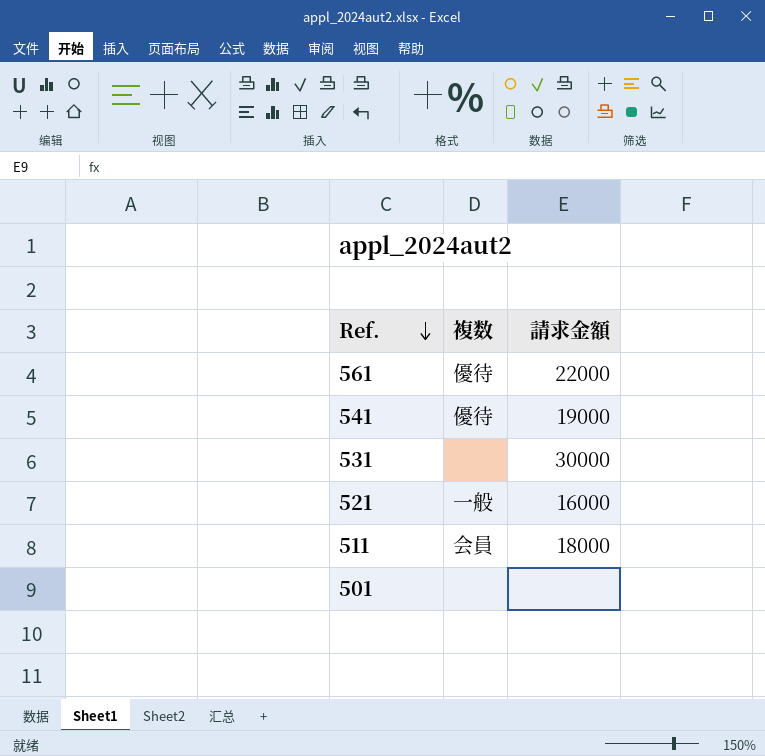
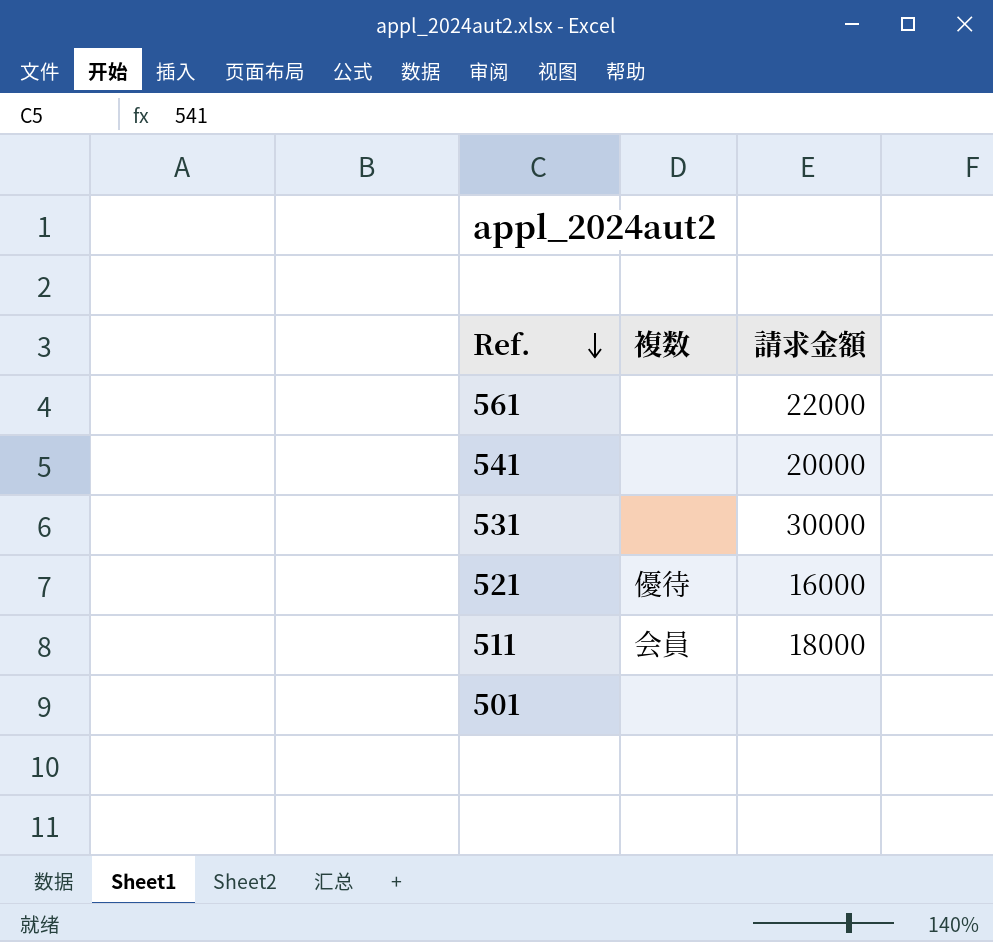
561 | 複数: 優待 -> none
541 | 複数: 優待 -> none
541 | 請求金額: 19000 -> 20000
521 | 複数: 一般 -> 優待

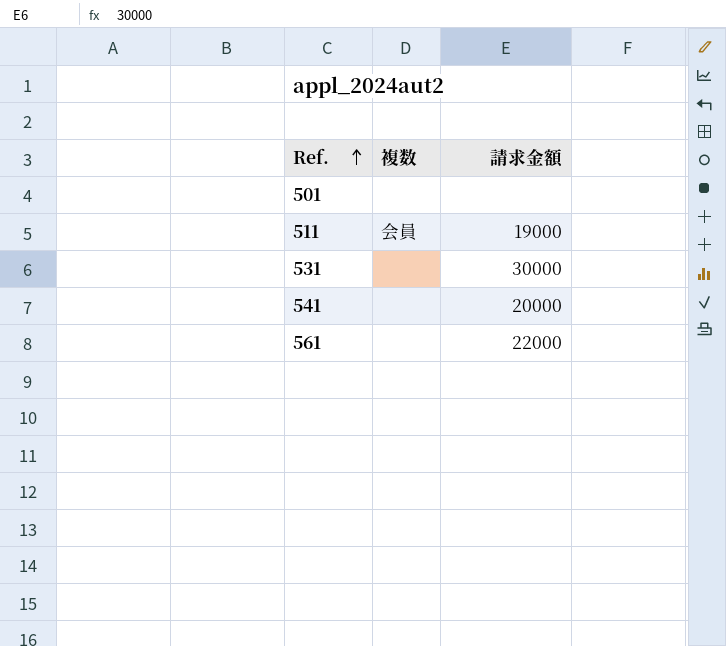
row order: Ref. descending -> Ref. ascending
row 521: 優待 | 16000 -> none
511 | 請求金額: 18000 -> 19000

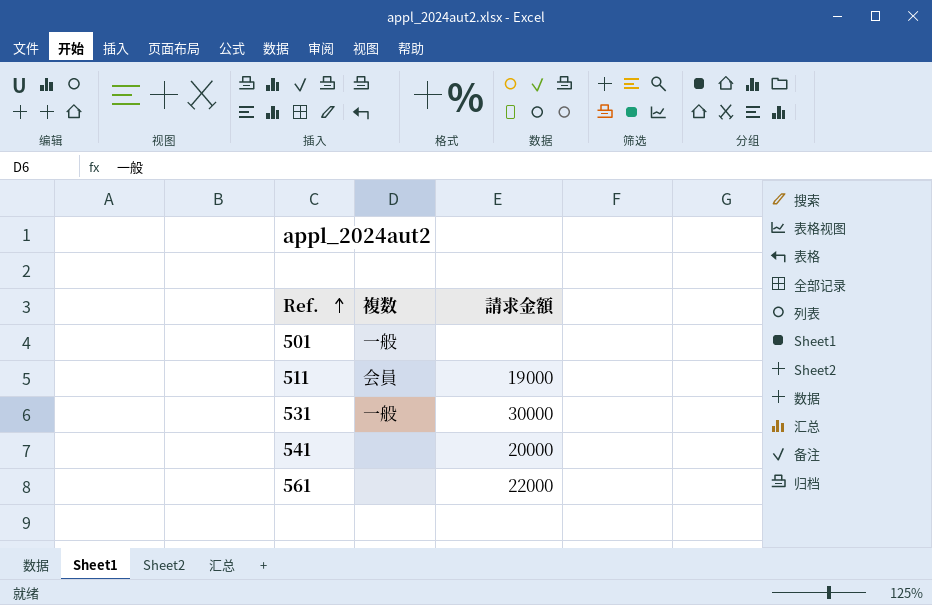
501 | 複数: none -> 一般
531 | 複数: none -> 一般

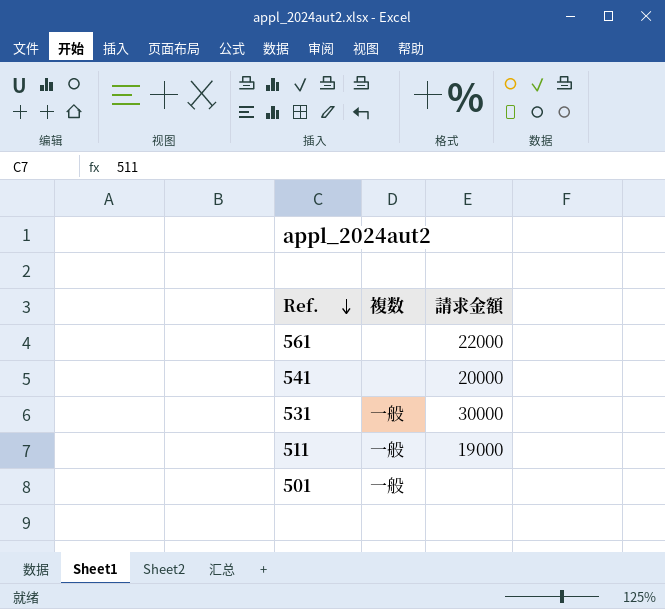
row order: Ref. ascending -> Ref. descending
511 | 複数: 会員 -> 一般

